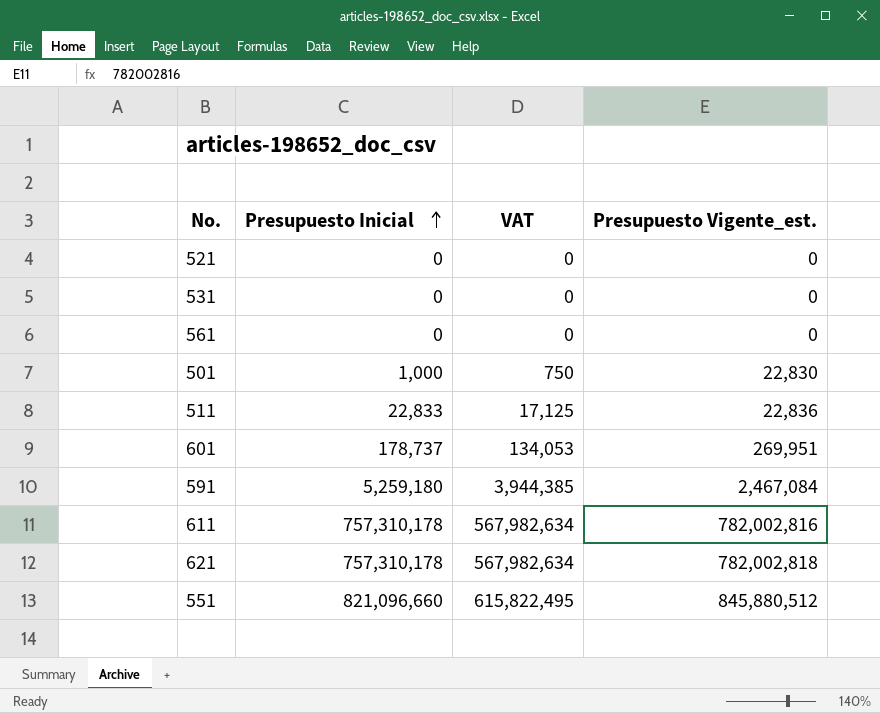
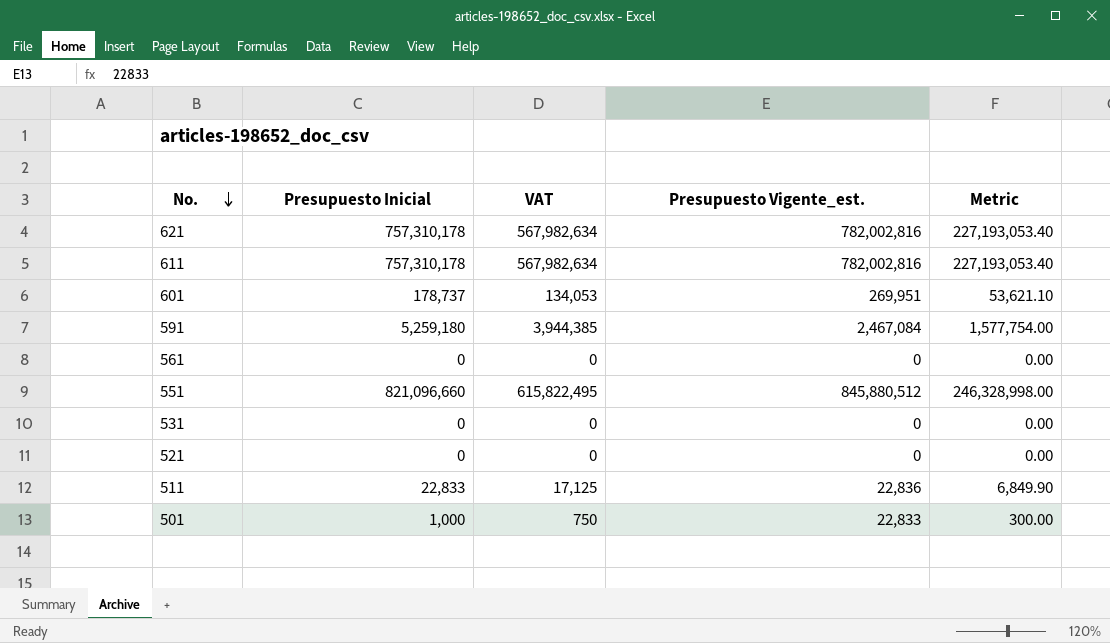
row order: Presupuesto Inicial ascending -> No. descending
column Metric | formula: none -> [Presupuesto Inicial] * 0.3
621 | Presupuesto Vigente_est.: 782,002,818 -> 782,002,816
501 | Presupuesto Vigente_est.: 22,830 -> 22,833

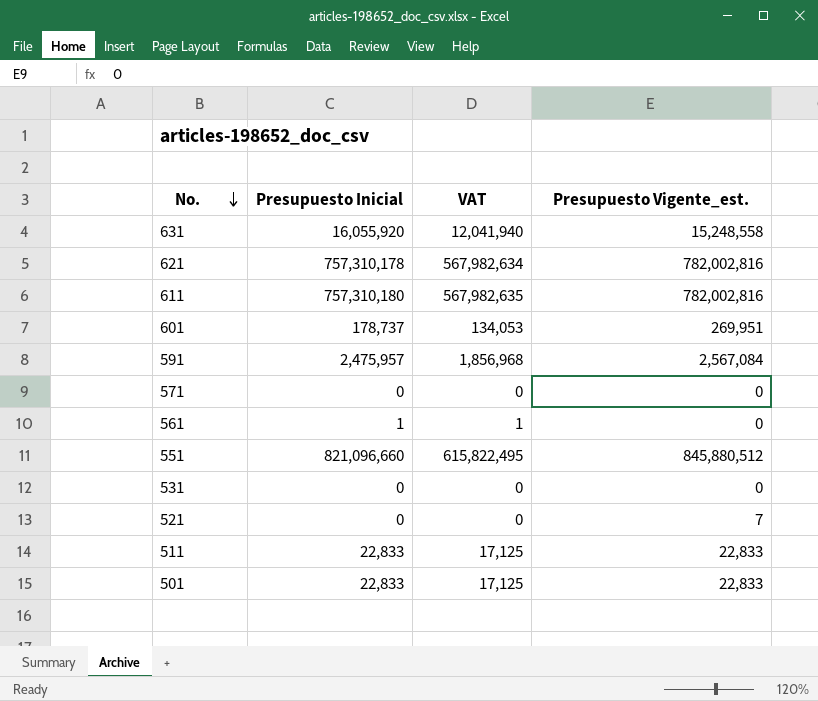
column Metric | formula: [Presupuesto Inicial] * 0.3 -> none
row 631: none -> 16,055,920 | 12,041,940 | 15,248,558
611 | Presupuesto Inicial: 757,310,178 -> 757,310,180
611 | VAT: 567,982,634 -> 567,982,635
591 | Presupuesto Inicial: 5,259,180 -> 2,475,957
591 | VAT: 3,944,385 -> 1,856,968
591 | Presupuesto Vigente_est.: 2,467,084 -> 2,567,084
row 571: none -> 0 | 0 | 0
561 | Presupuesto Inicial: 0 -> 1
561 | VAT: 0 -> 1
521 | Presupuesto Vigente_est.: 0 -> 7
511 | Presupuesto Vigente_est.: 22,836 -> 22,833
501 | Presupuesto Inicial: 1,000 -> 22,833
501 | VAT: 750 -> 17,125

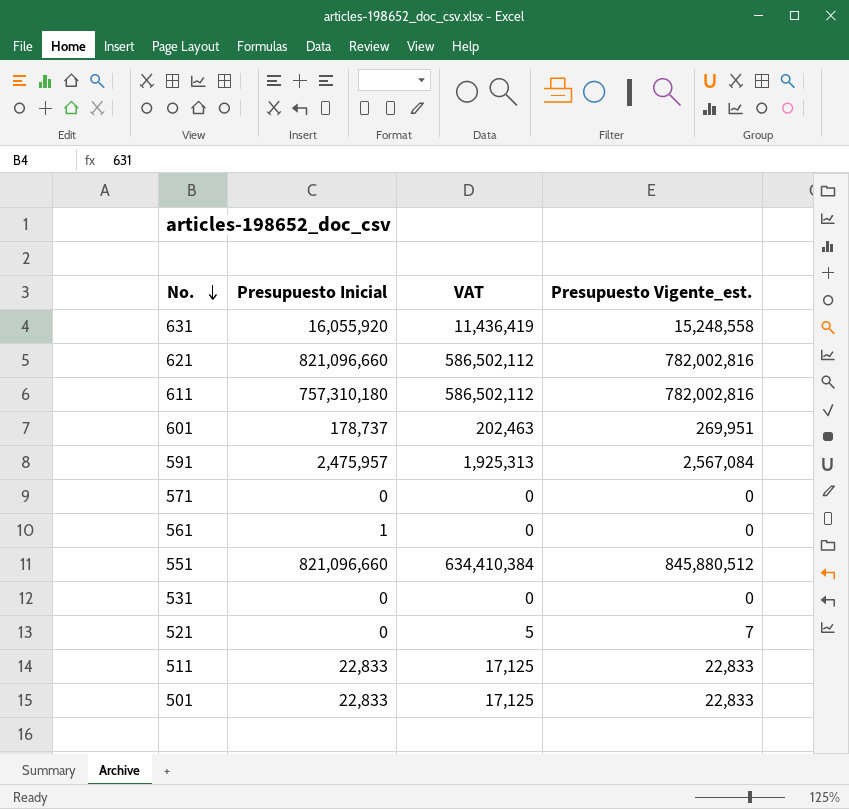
column VAT | formula: [Presupuesto Inicial] * 0.75 -> [Presupuesto Vigente_est.] * 0.75
621 | Presupuesto Inicial: 757,310,178 -> 821,096,660

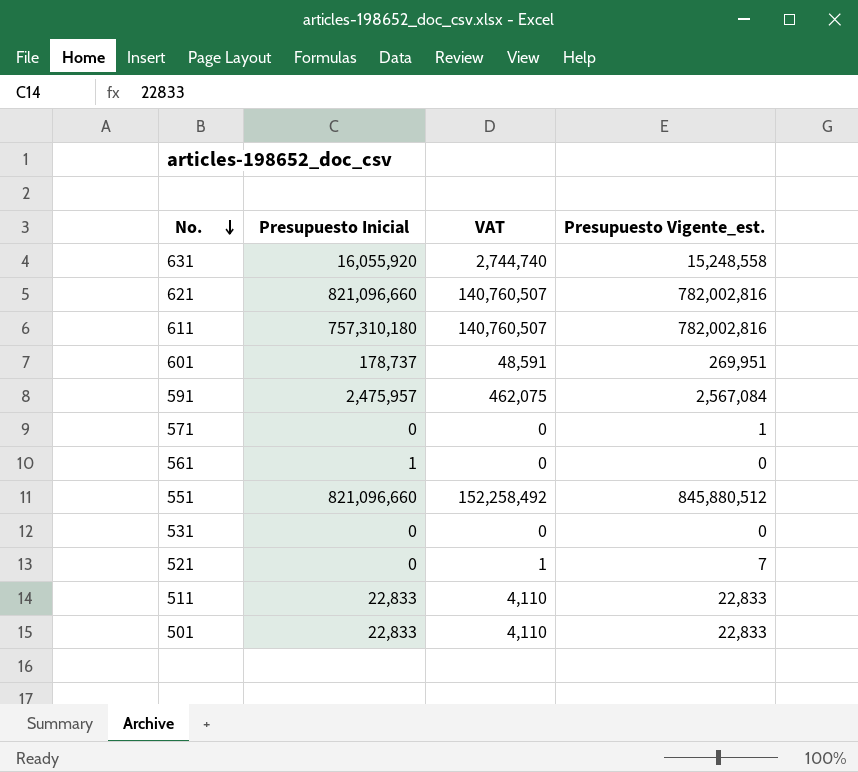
column VAT | formula: [Presupuesto Vigente_est.] * 0.75 -> [Presupuesto Vigente_est.] * 0.18
571 | Presupuesto Vigente_est.: 0 -> 1

